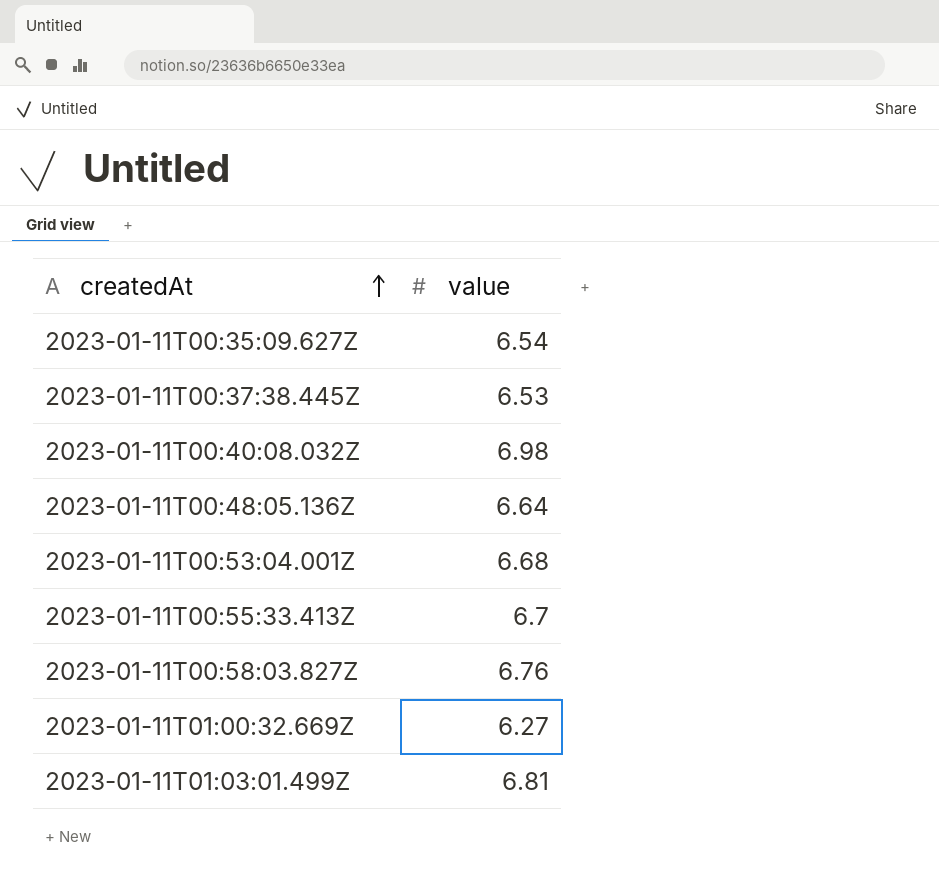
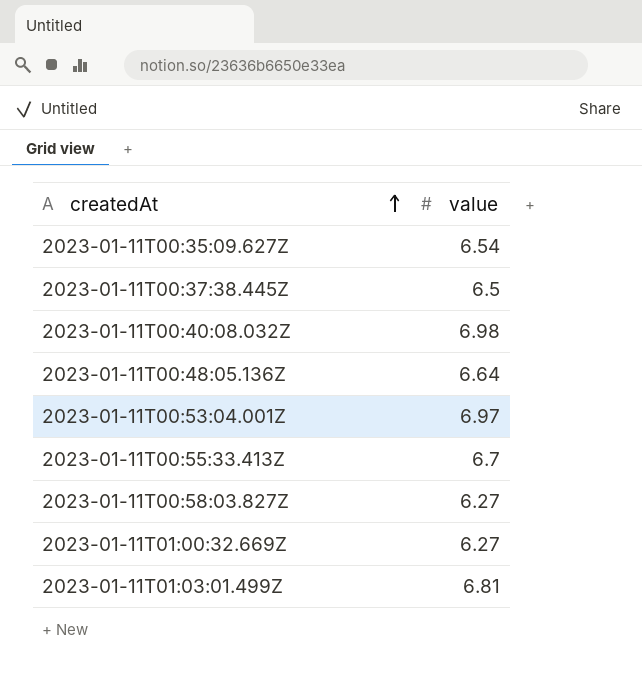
2023-01-11T00:37:38.445Z | value: 6.53 -> 6.5
2023-01-11T00:53:04.001Z | value: 6.68 -> 6.97
2023-01-11T00:58:03.827Z | value: 6.76 -> 6.27

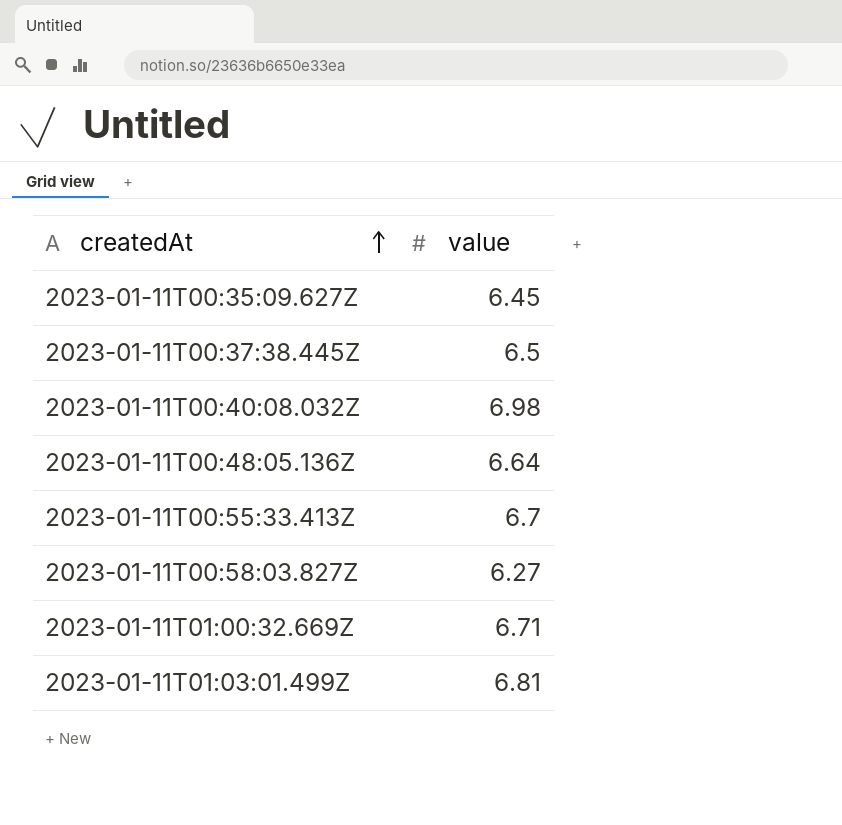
row 2023-01-11T00:53:04.001Z: 6.97 -> none
2023-01-11T00:35:09.627Z | value: 6.54 -> 6.45
2023-01-11T01:00:32.669Z | value: 6.27 -> 6.71

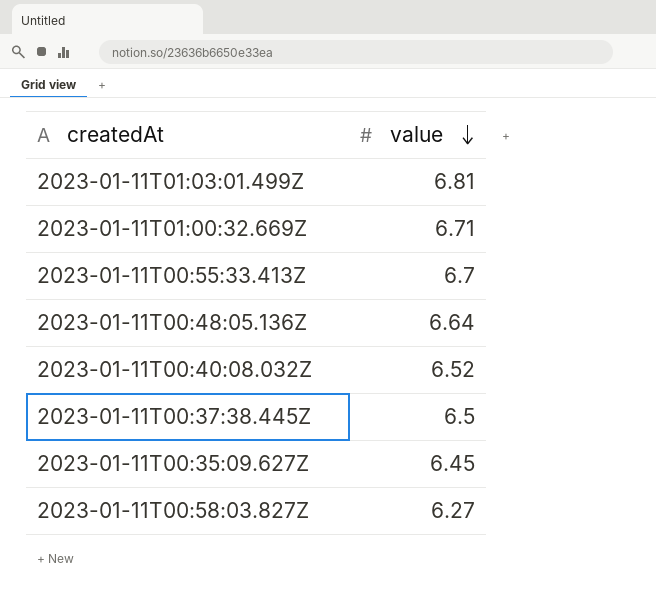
row order: createdAt ascending -> value descending
2023-01-11T00:40:08.032Z | value: 6.98 -> 6.52

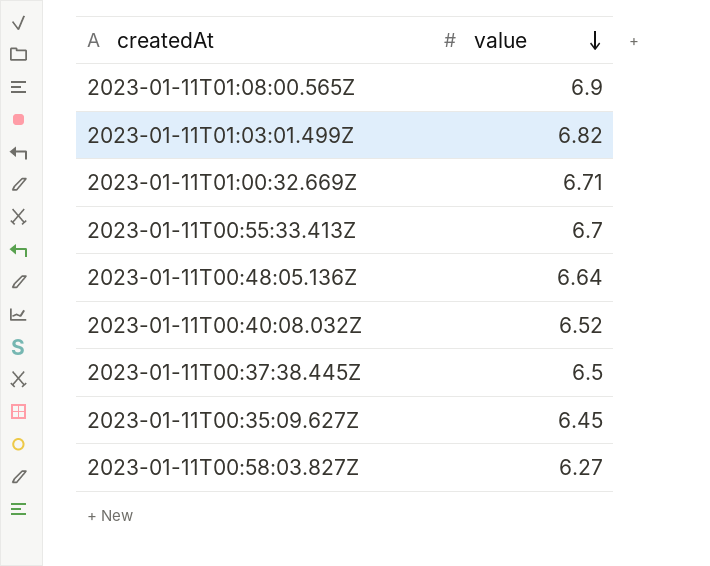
row 2023-01-11T01:08:00.565Z: none -> 6.9
2023-01-11T01:03:01.499Z | value: 6.81 -> 6.82

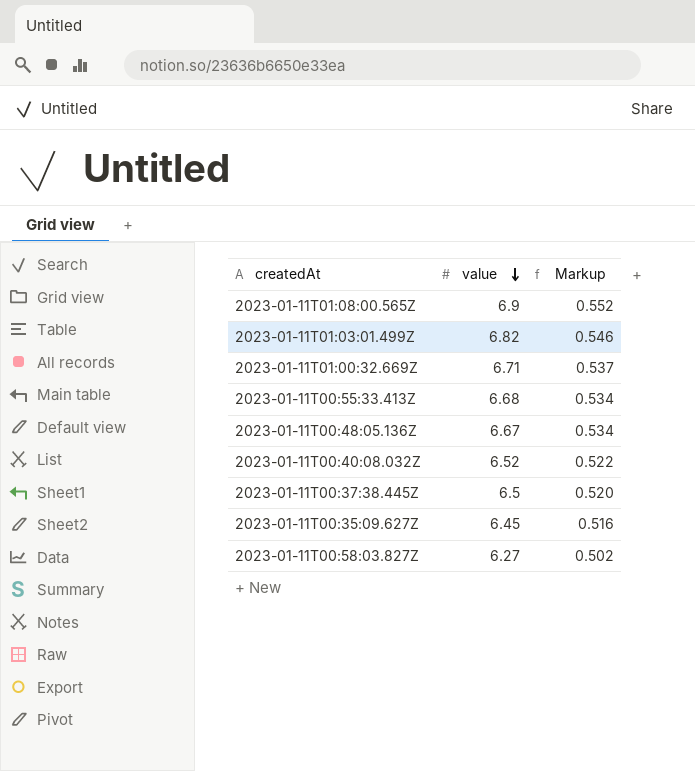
column Markup | formula: none -> [value] * 0.08
2023-01-11T00:55:33.413Z | value: 6.7 -> 6.68
2023-01-11T00:48:05.136Z | value: 6.64 -> 6.67

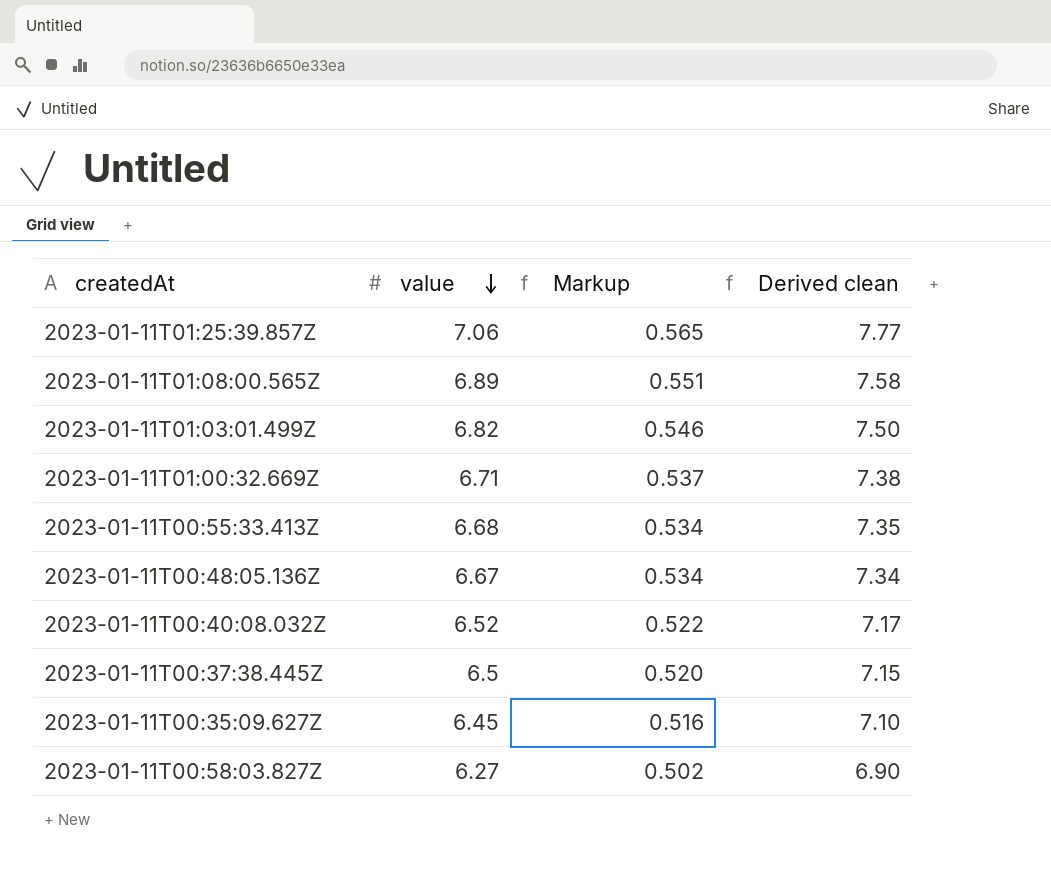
column Derived clean | formula: none -> [value] * 1.1
row 2023-01-11T01:25:39.857Z: none -> 7.06 | 0.565 | 7.77
2023-01-11T01:08:00.565Z | value: 6.9 -> 6.89
2023-01-11T01:08:00.565Z | Markup: 0.552 -> 0.551

